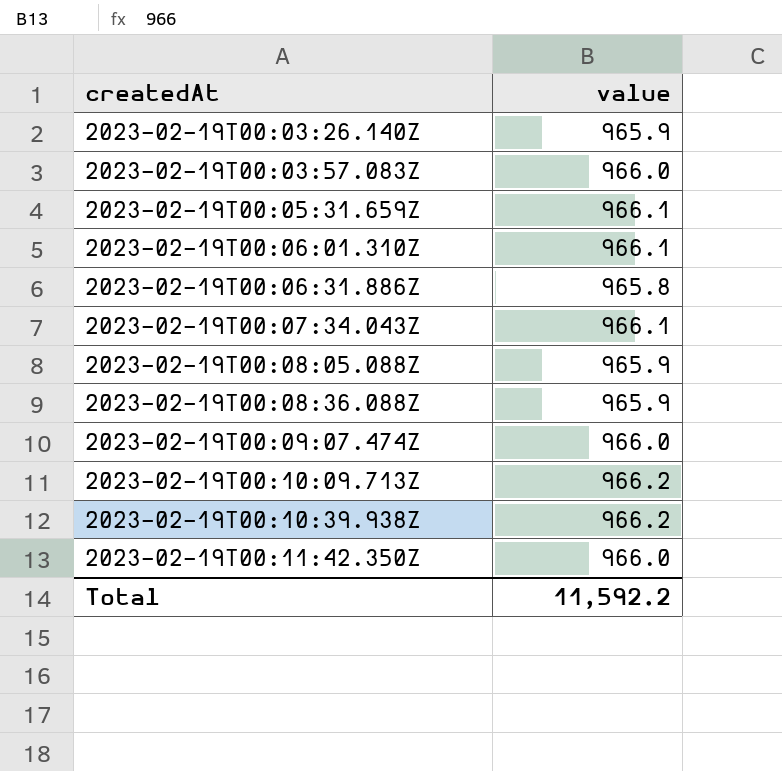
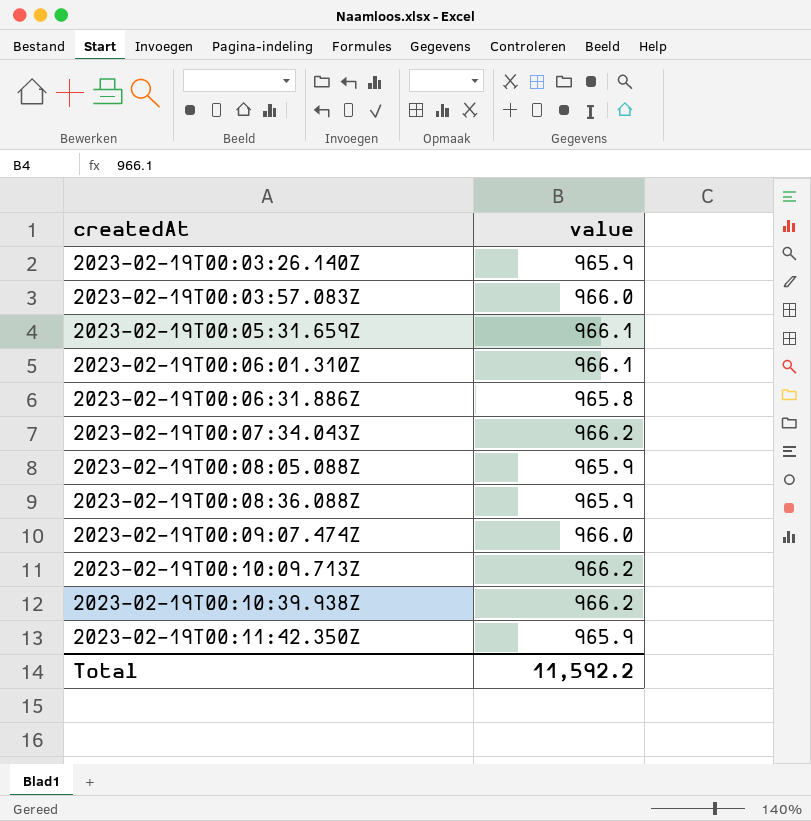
2023-02-19T00:07:34.043Z | value: 966.1 -> 966.2
2023-02-19T00:11:42.350Z | value: 966.0 -> 965.9

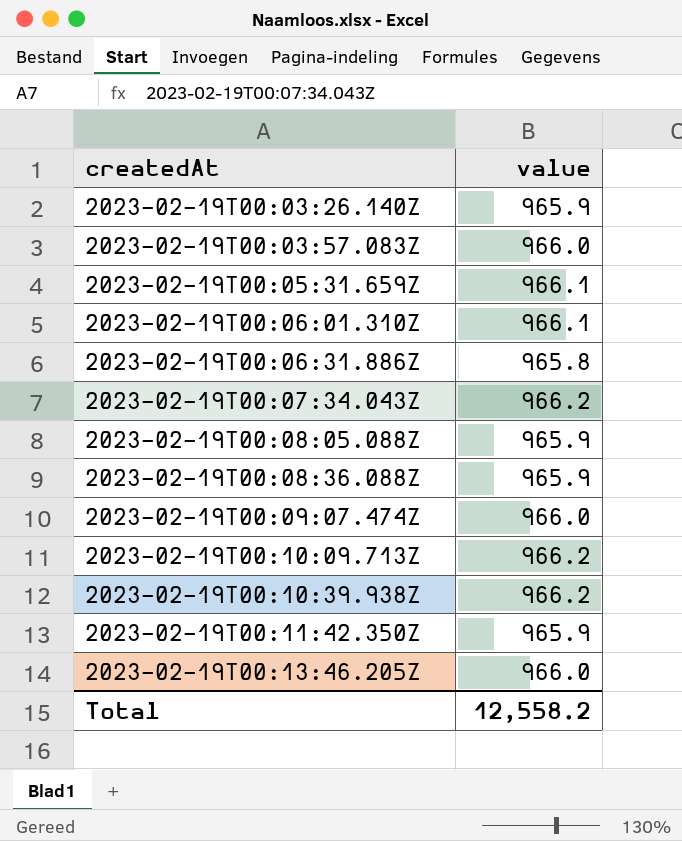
row 2023-02-19T00:13:46.205Z: none -> 966.0
Total | value: 11,592.2 -> 12,558.2

